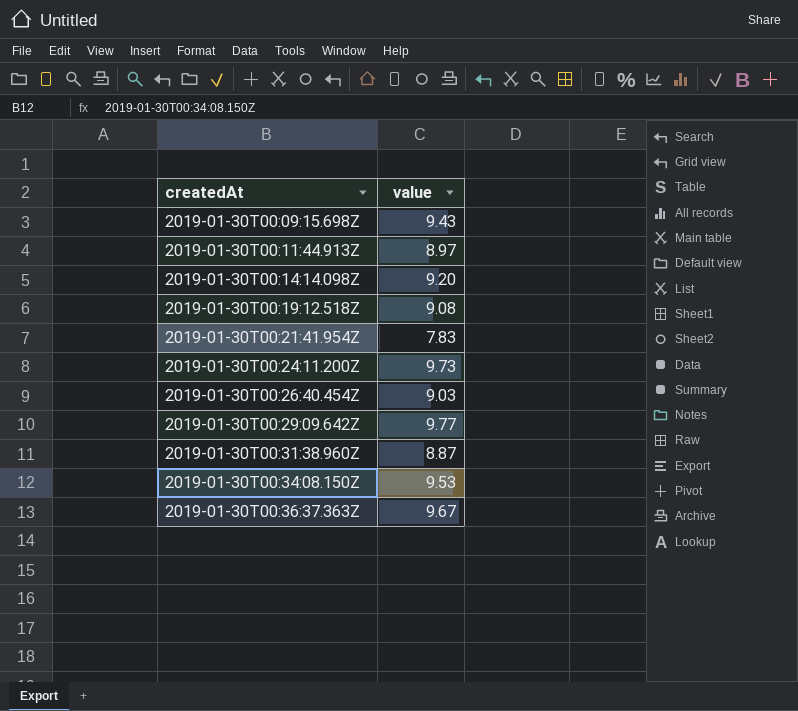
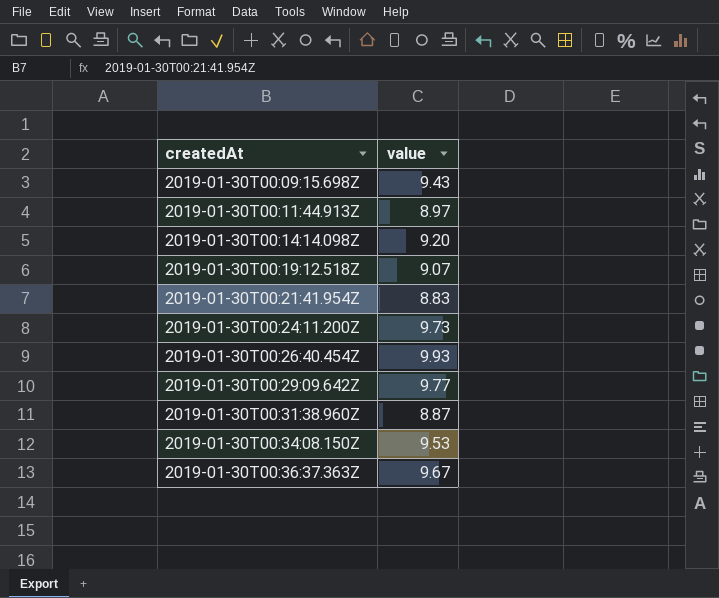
2019-01-30T00:19:12.518Z | value: 9.08 -> 9.07
2019-01-30T00:21:41.954Z | value: 7.83 -> 8.83
2019-01-30T00:26:40.454Z | value: 9.03 -> 9.93

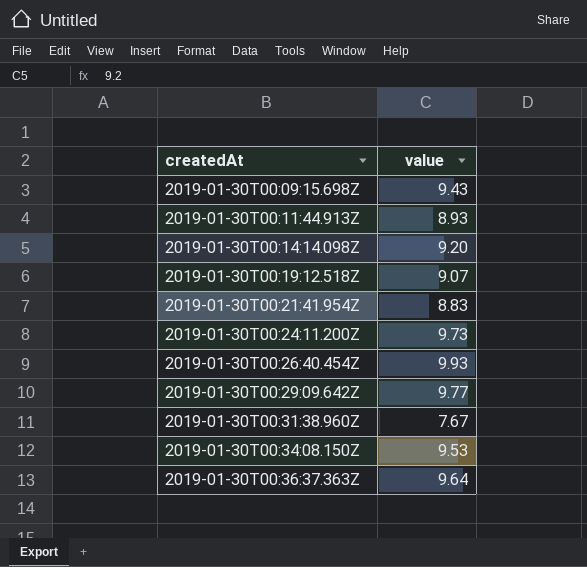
2019-01-30T00:11:44.913Z | value: 8.97 -> 8.93
2019-01-30T00:31:38.960Z | value: 8.87 -> 7.67
2019-01-30T00:36:37.363Z | value: 9.67 -> 9.64

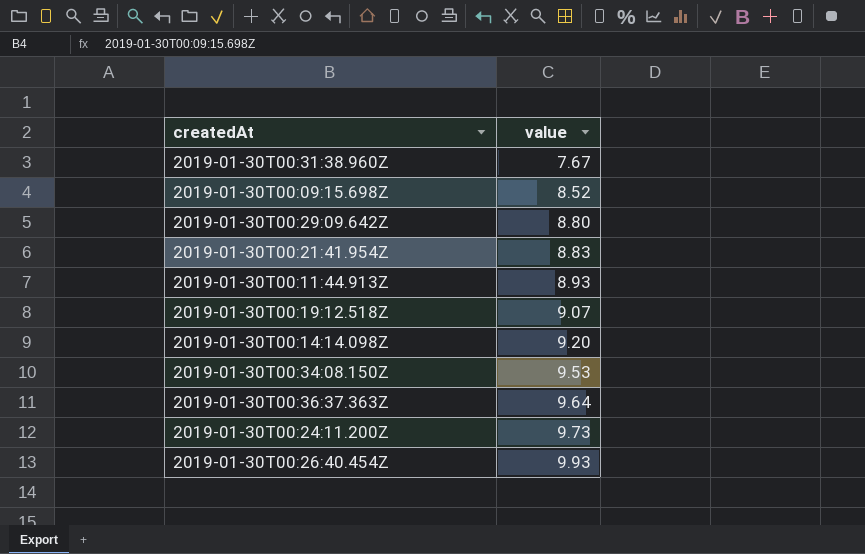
row order: createdAt ascending -> value ascending
2019-01-30T00:09:15.698Z | value: 9.43 -> 8.52
2019-01-30T00:29:09.642Z | value: 9.77 -> 8.80

